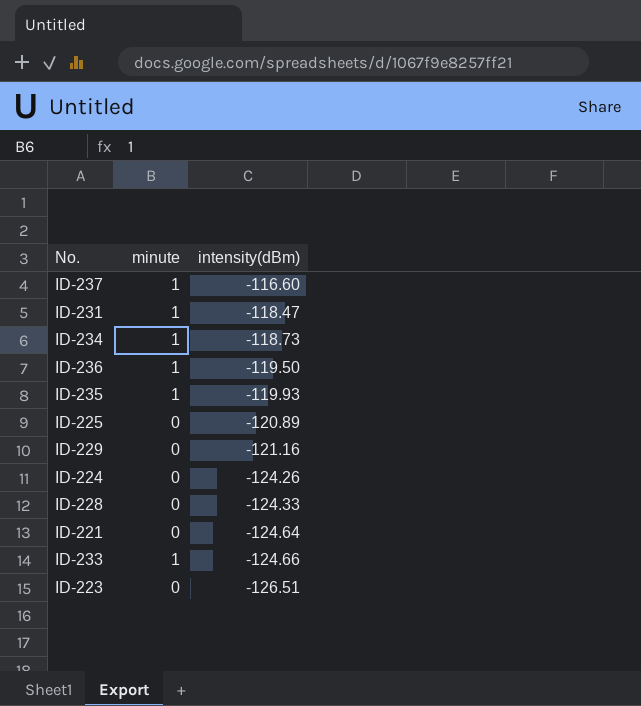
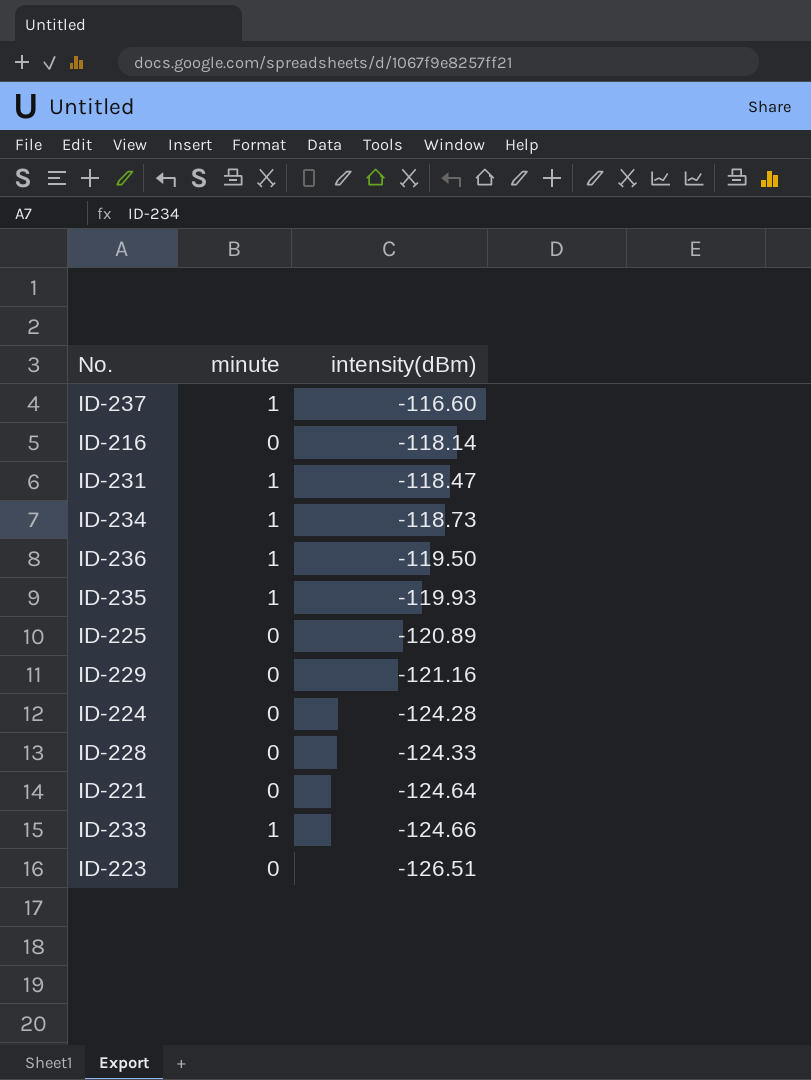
row ID-216: none -> 0 | -118.14
ID-224 | intensity(dBm): -124.26 -> -124.28

